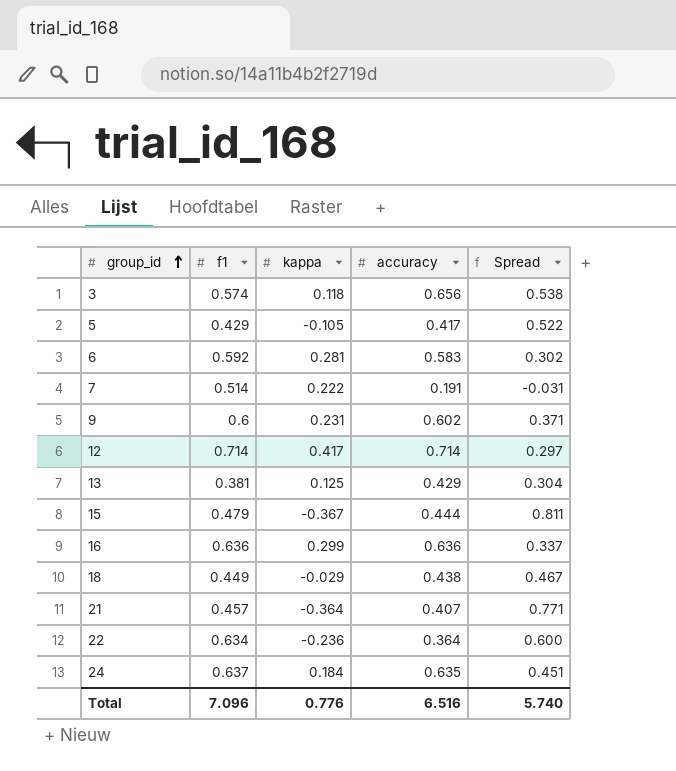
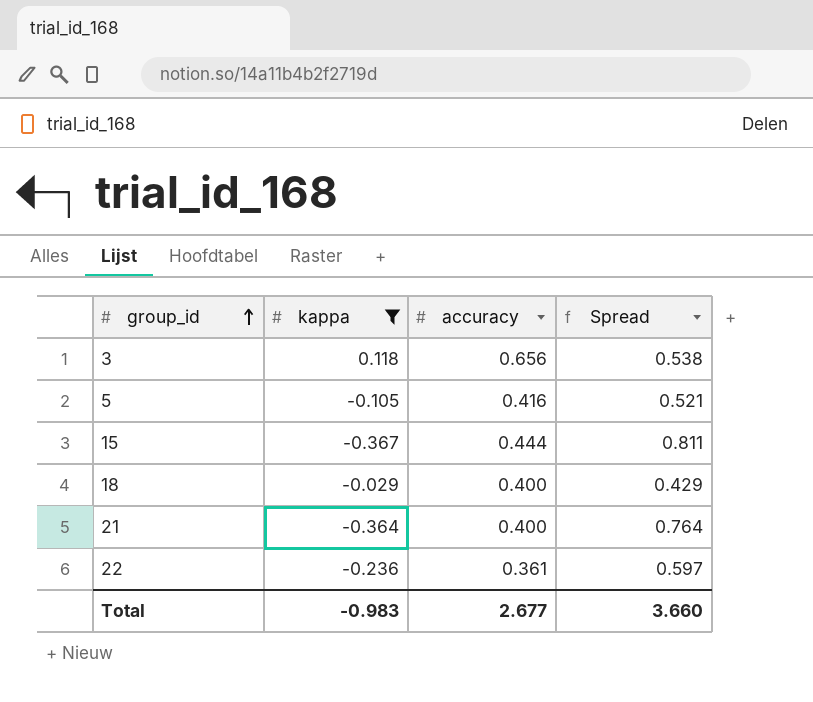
filter: none -> kappa <= 0.118
column f1 | position: 2 -> none
5 | accuracy: 0.417 -> 0.416
5 | Spread: 0.522 -> 0.521
18 | accuracy: 0.438 -> 0.400
18 | Spread: 0.467 -> 0.429
21 | accuracy: 0.407 -> 0.400
21 | Spread: 0.771 -> 0.764
22 | accuracy: 0.364 -> 0.361
22 | Spread: 0.600 -> 0.597
Total | kappa: 0.776 -> -0.983
Total | accuracy: 6.516 -> 2.677
Total | Spread: 5.740 -> 3.660

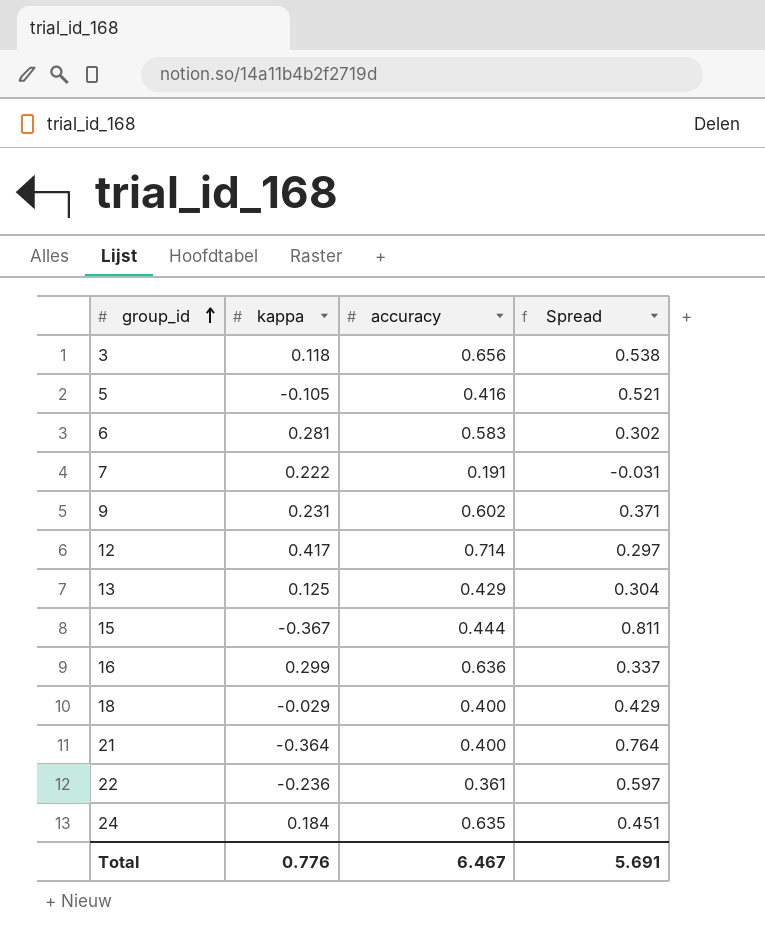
filter: kappa <= 0.118 -> none
Total | kappa: -0.983 -> 0.776
Total | accuracy: 2.677 -> 6.467
Total | Spread: 3.660 -> 5.691

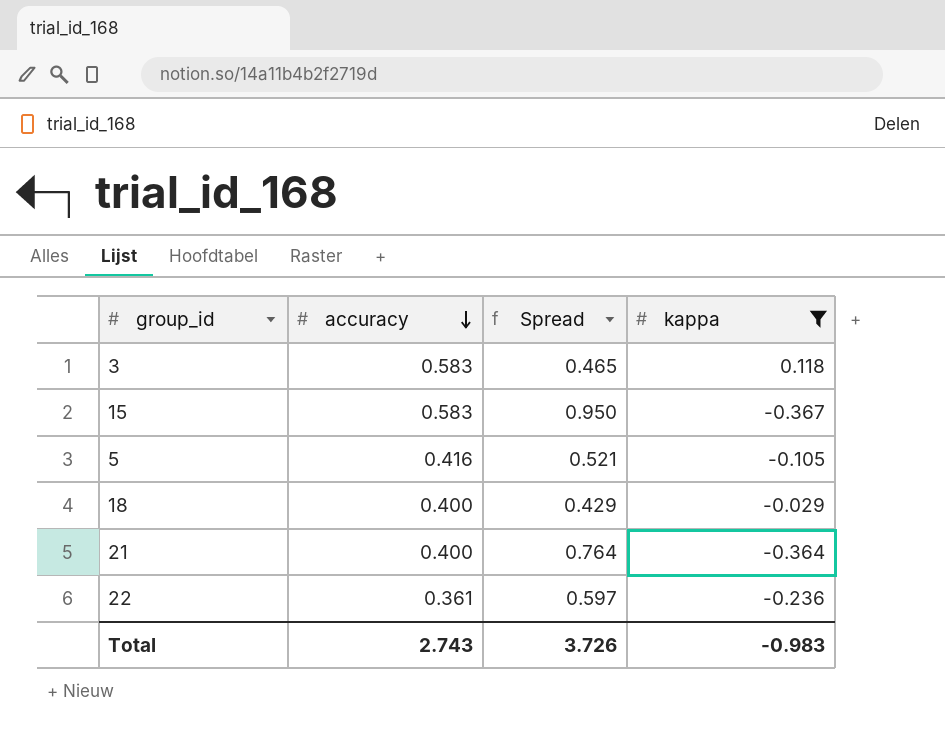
filter: none -> kappa <= 0.118
row order: group_id ascending -> accuracy descending
column kappa | position: 2 -> 4
3 | accuracy: 0.656 -> 0.583
3 | Spread: 0.538 -> 0.465
15 | accuracy: 0.444 -> 0.583
15 | Spread: 0.811 -> 0.950
Total | accuracy: 6.467 -> 2.743
Total | Spread: 5.691 -> 3.726
Total | kappa: 0.776 -> -0.983

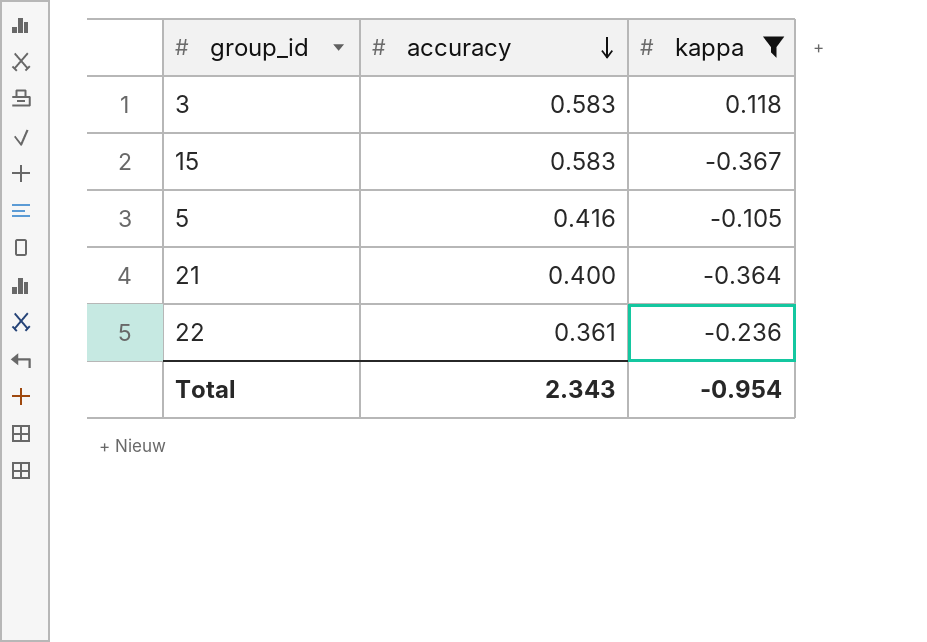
column Spread | formula: [accuracy] - [kappa] -> none
row 18: 0.400 | 0.429 | -0.029 -> none
Total | accuracy: 2.743 -> 2.343
Total | kappa: -0.983 -> -0.954

